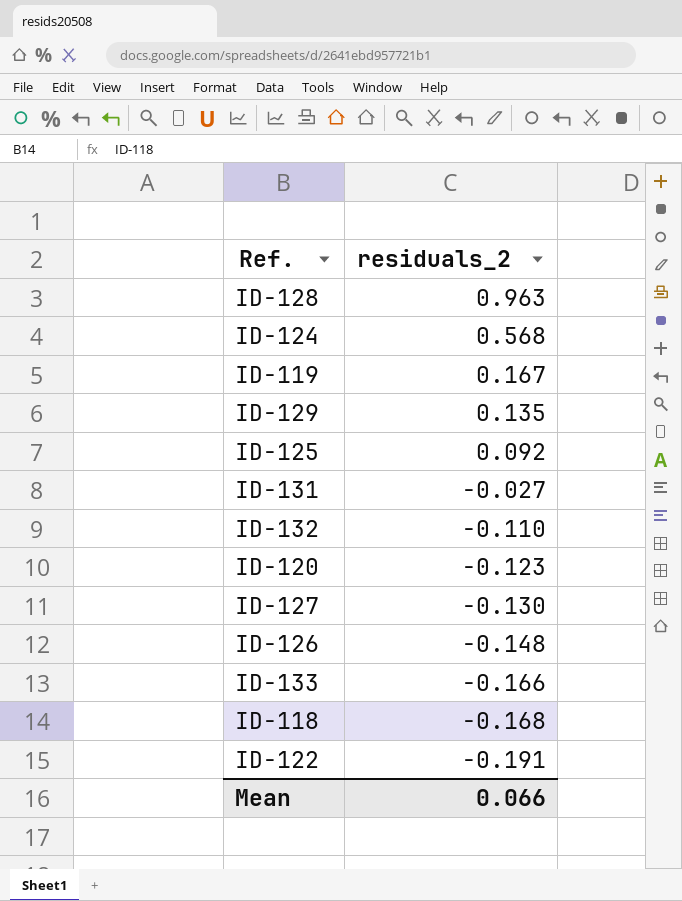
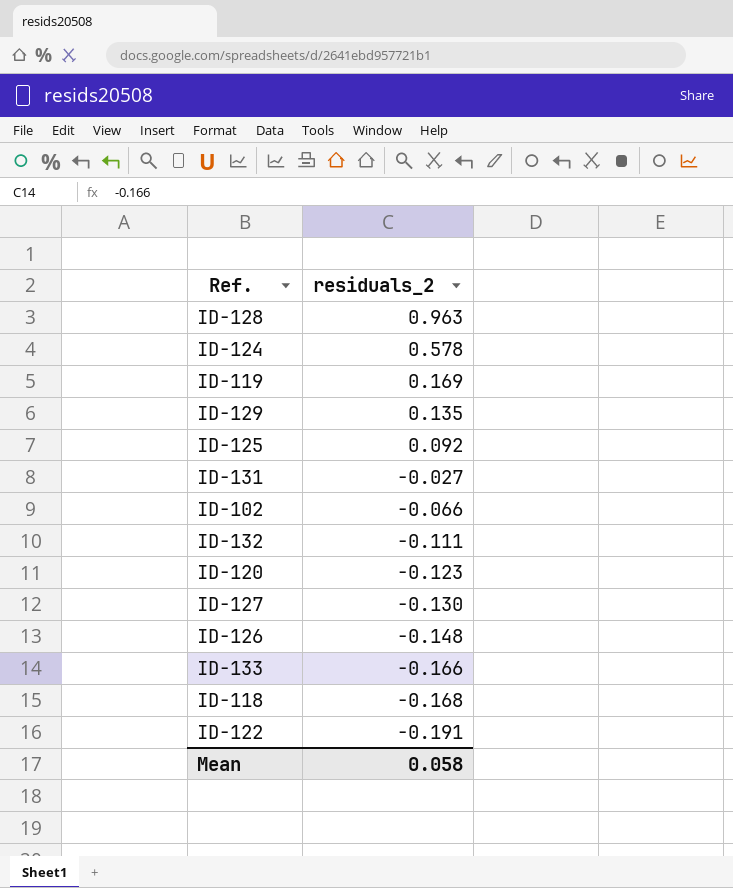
ID-124 | residuals_2: 0.568 -> 0.578
ID-119 | residuals_2: 0.167 -> 0.169
row ID-102: none -> -0.066
ID-132 | residuals_2: -0.110 -> -0.111
Mean | residuals_2: 0.066 -> 0.058

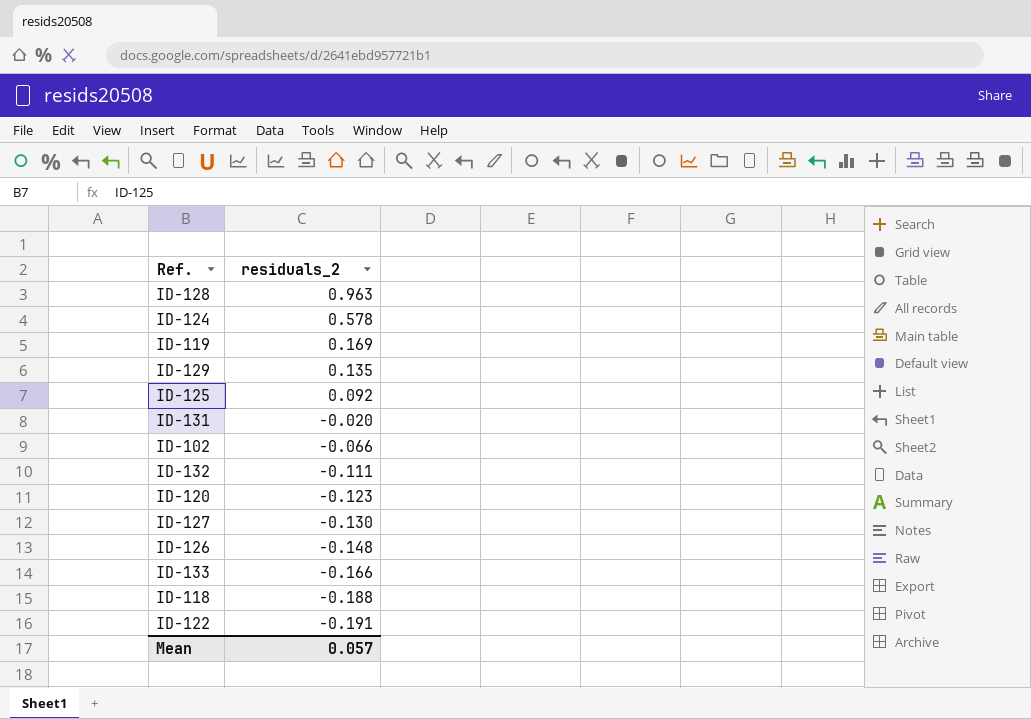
ID-131 | residuals_2: -0.027 -> -0.020
ID-118 | residuals_2: -0.168 -> -0.188
Mean | residuals_2: 0.058 -> 0.057

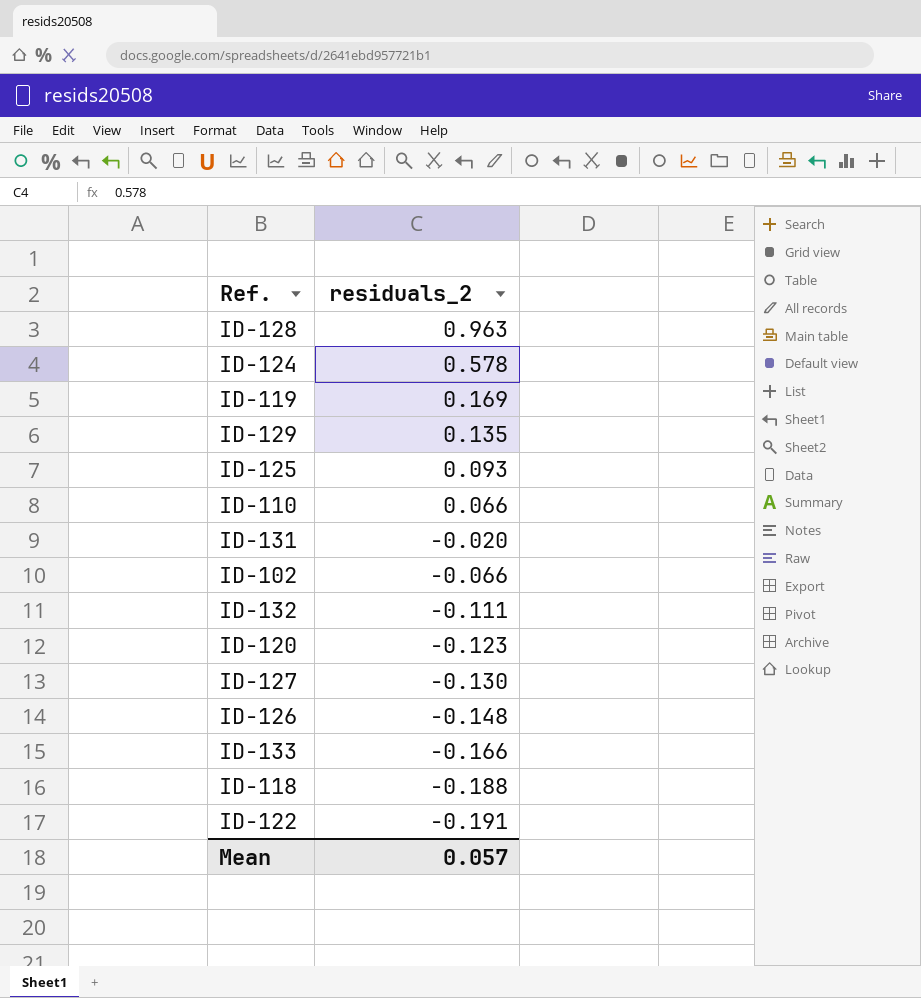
ID-125 | residuals_2: 0.092 -> 0.093
row ID-110: none -> 0.066

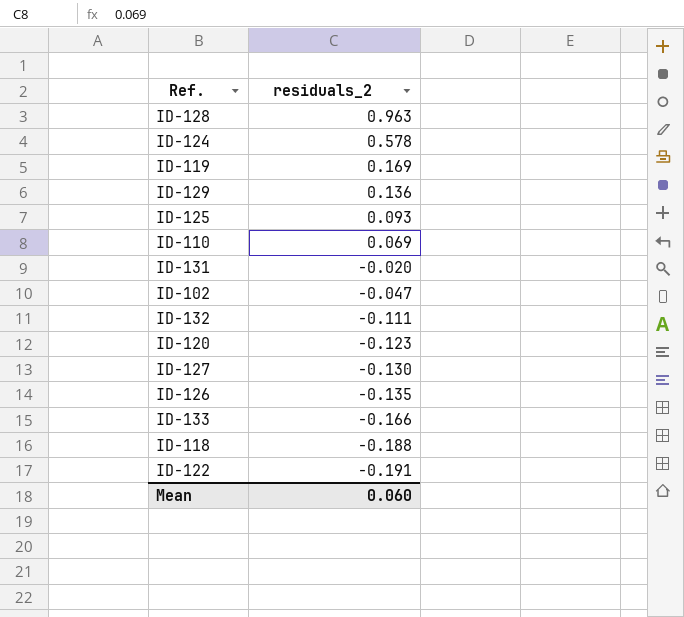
ID-129 | residuals_2: 0.135 -> 0.136
ID-110 | residuals_2: 0.066 -> 0.069
ID-102 | residuals_2: -0.066 -> -0.047
ID-126 | residuals_2: -0.148 -> -0.135
Mean | residuals_2: 0.057 -> 0.060

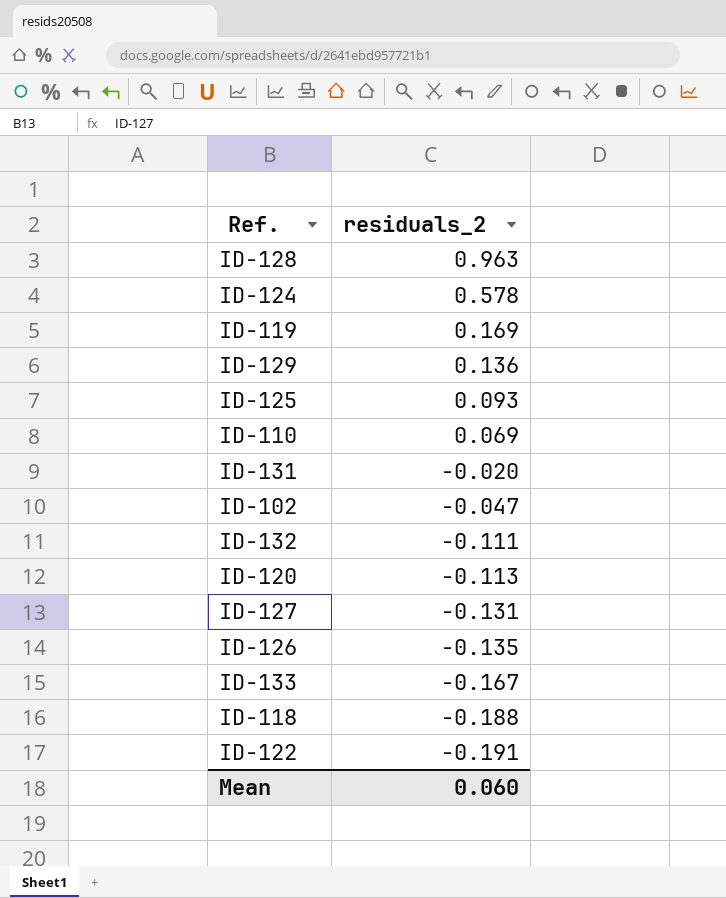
ID-120 | residuals_2: -0.123 -> -0.113
ID-127 | residuals_2: -0.130 -> -0.131
ID-133 | residuals_2: -0.166 -> -0.167

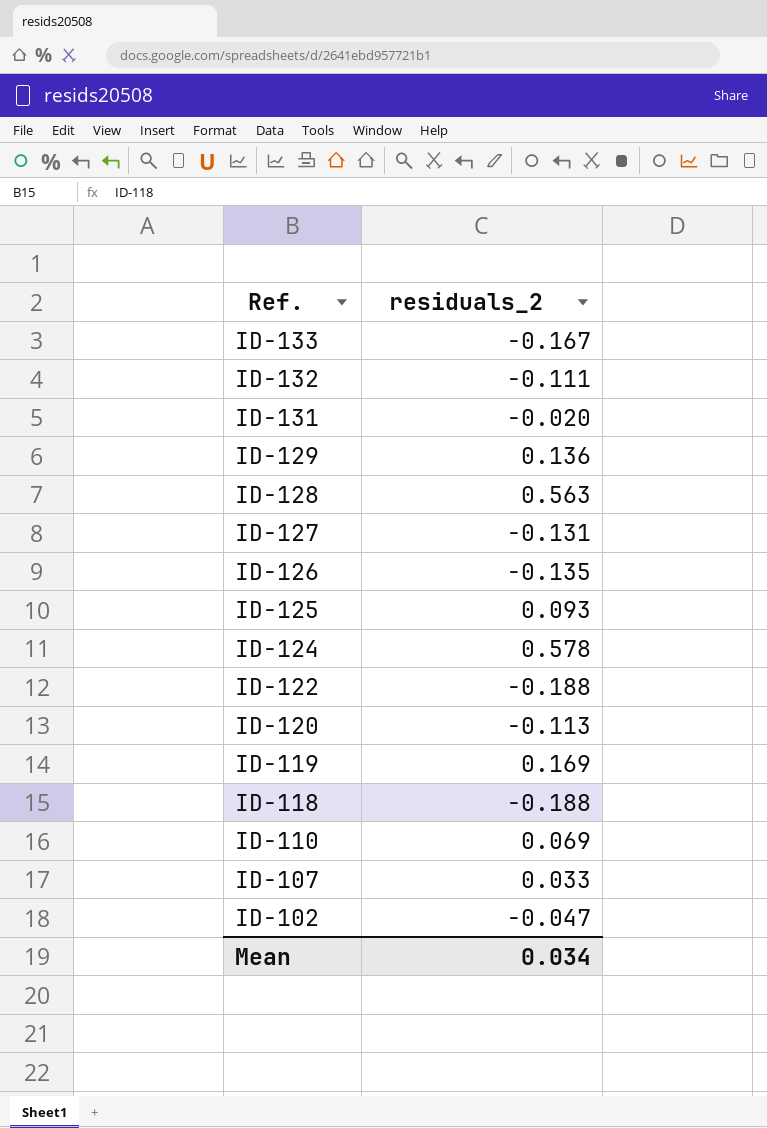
row order: residuals_2 descending -> Ref. descending
ID-128 | residuals_2: 0.963 -> 0.563
ID-122 | residuals_2: -0.191 -> -0.188
row ID-107: none -> 0.033
Mean | residuals_2: 0.060 -> 0.034

